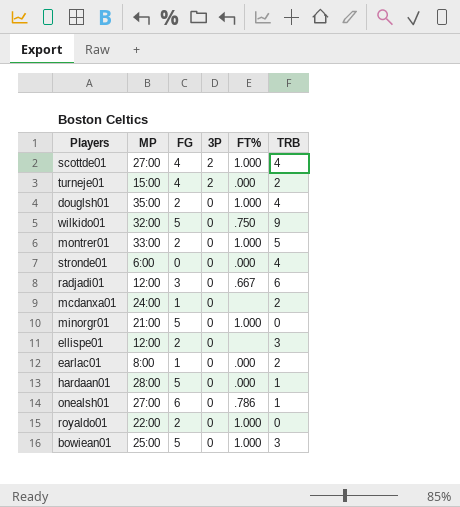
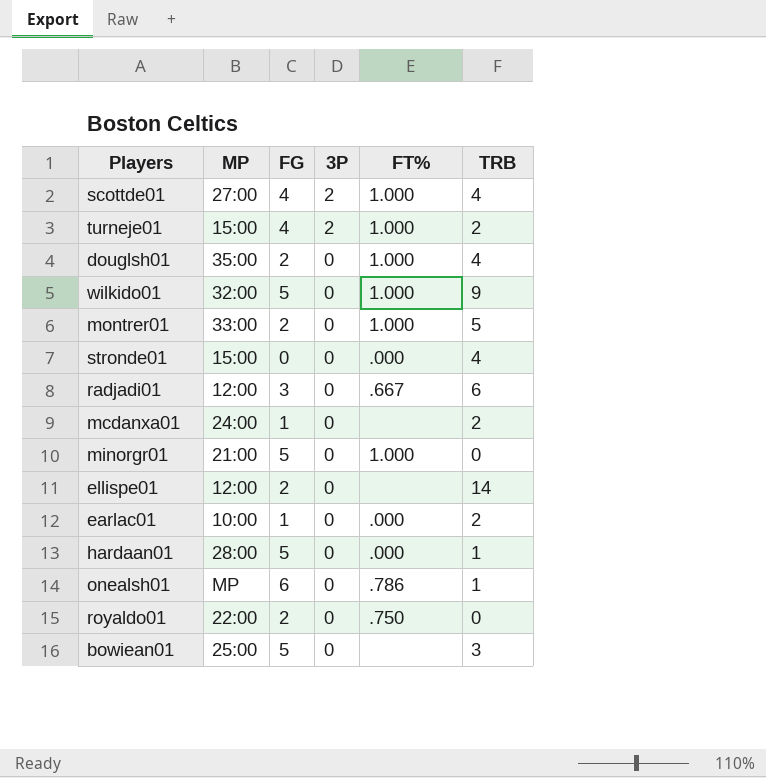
turneje01 | FT%: .000 -> 1.000
wilkido01 | FT%: .750 -> 1.000
stronde01 | MP: 6:00 -> 15:00
ellispe01 | TRB: 3 -> 14
earlac01 | MP: 8:00 -> 10:00
onealsh01 | MP: 27:00 -> MP
royaldo01 | FT%: 1.000 -> .750
bowiean01 | FT%: 1.000 -> none

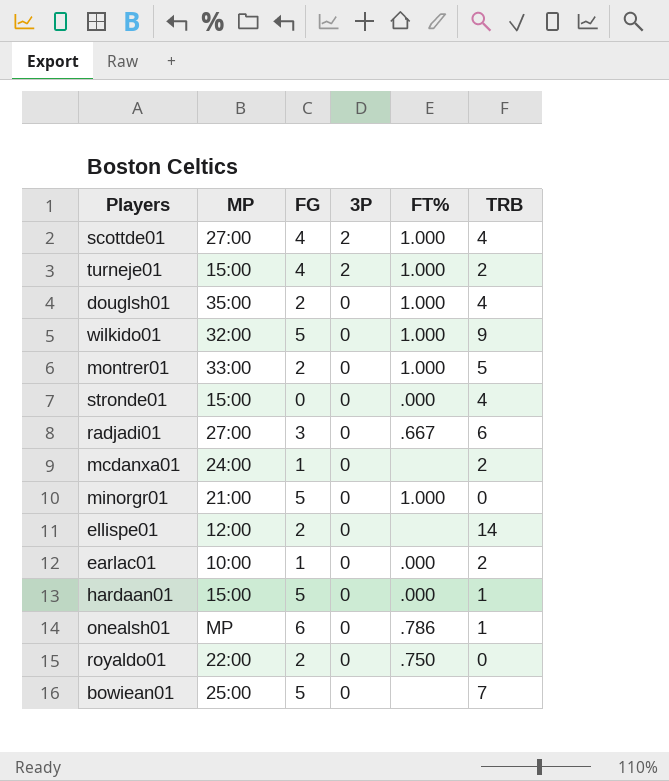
radjadi01 | MP: 12:00 -> 27:00
hardaan01 | MP: 28:00 -> 15:00
bowiean01 | TRB: 3 -> 7

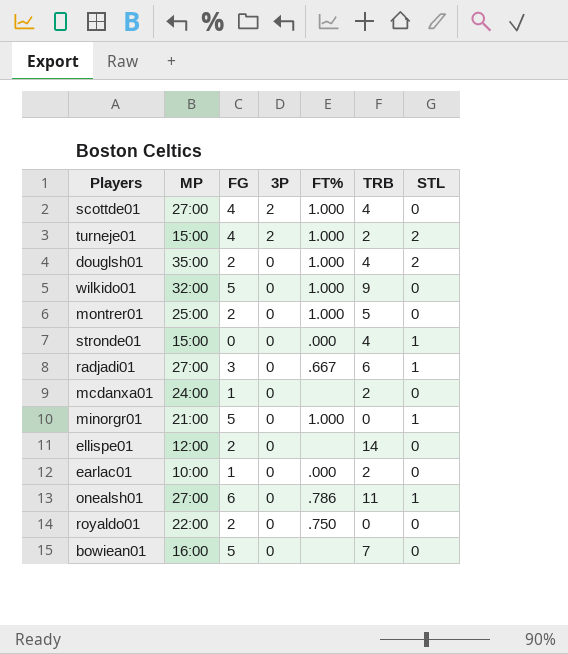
column STL | position: none -> 7
row hardaan01: 15:00 | 5 | 0 | .000 | 1 -> none
montrer01 | MP: 33:00 -> 25:00
onealsh01 | MP: MP -> 27:00
onealsh01 | TRB: 1 -> 11
bowiean01 | MP: 25:00 -> 16:00

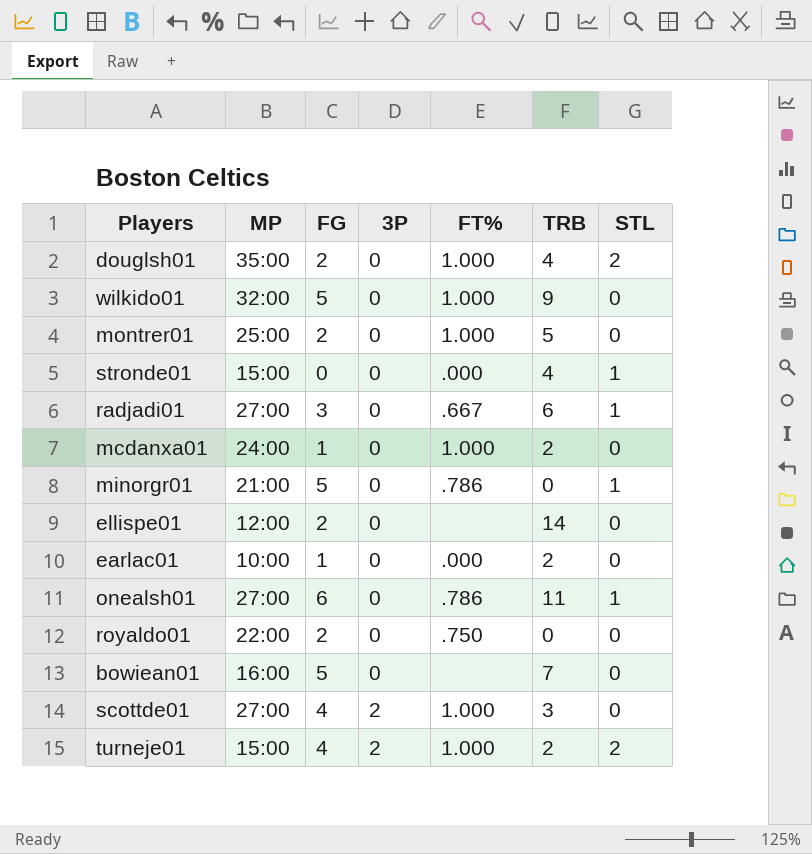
row order: 3P descending -> 3P ascending
mcdanxa01 | FT%: none -> 1.000
minorgr01 | FT%: 1.000 -> .786
scottde01 | TRB: 4 -> 3

